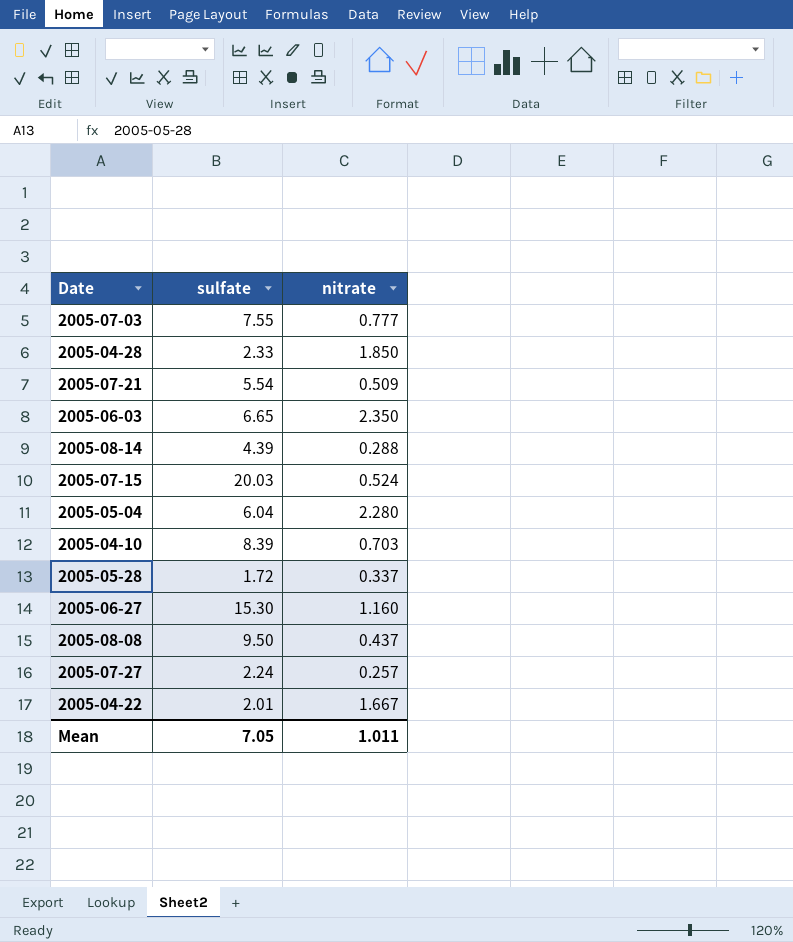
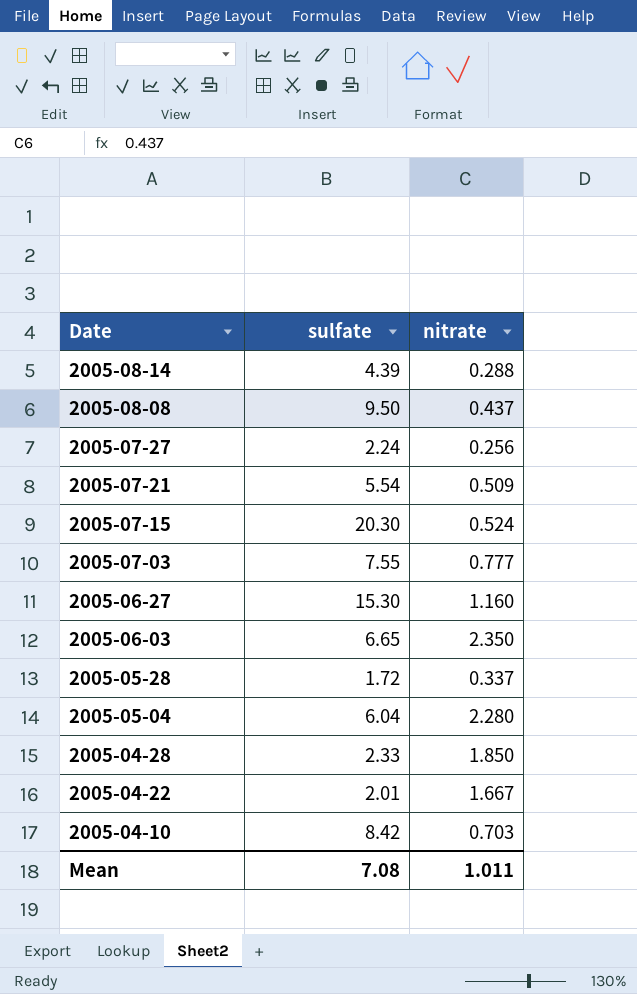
row order: none -> Date descending
2005-07-27 | nitrate: 0.257 -> 0.256
2005-07-15 | sulfate: 20.03 -> 20.30
2005-04-10 | sulfate: 8.39 -> 8.42
Mean | sulfate: 7.05 -> 7.08

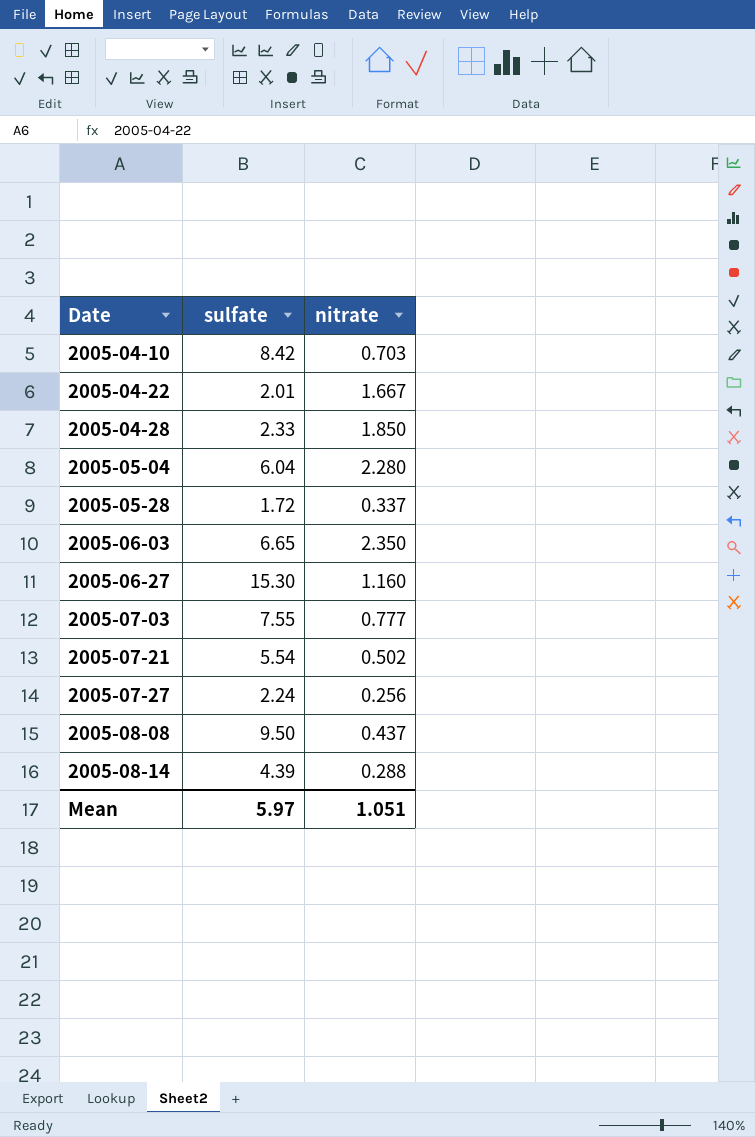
row order: Date descending -> Date ascending
row 2005-07-15: 20.30 | 0.524 -> none
2005-07-21 | nitrate: 0.509 -> 0.502
Mean | sulfate: 7.08 -> 5.97
Mean | nitrate: 1.011 -> 1.051

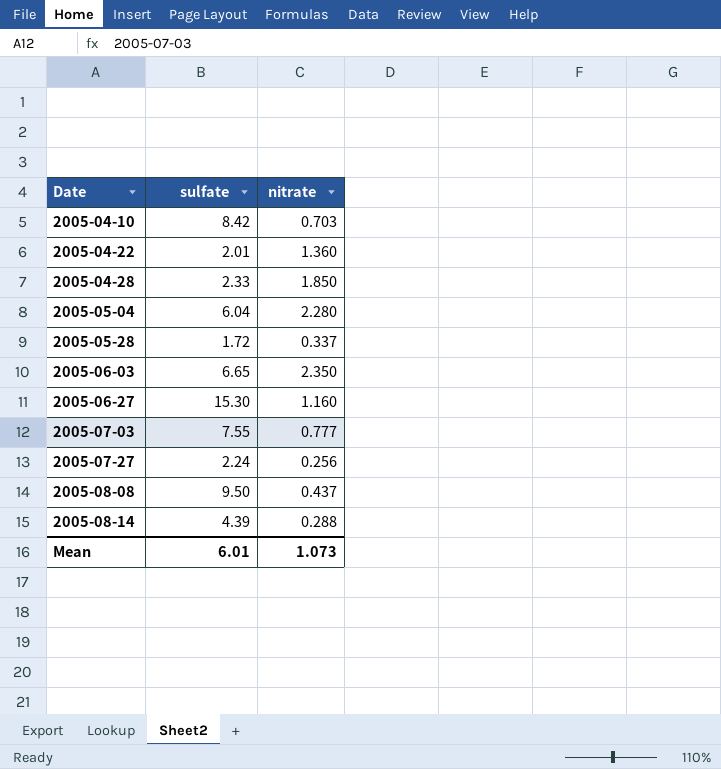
row 2005-07-21: 5.54 | 0.502 -> none
2005-04-22 | nitrate: 1.667 -> 1.360
Mean | sulfate: 5.97 -> 6.01
Mean | nitrate: 1.051 -> 1.073

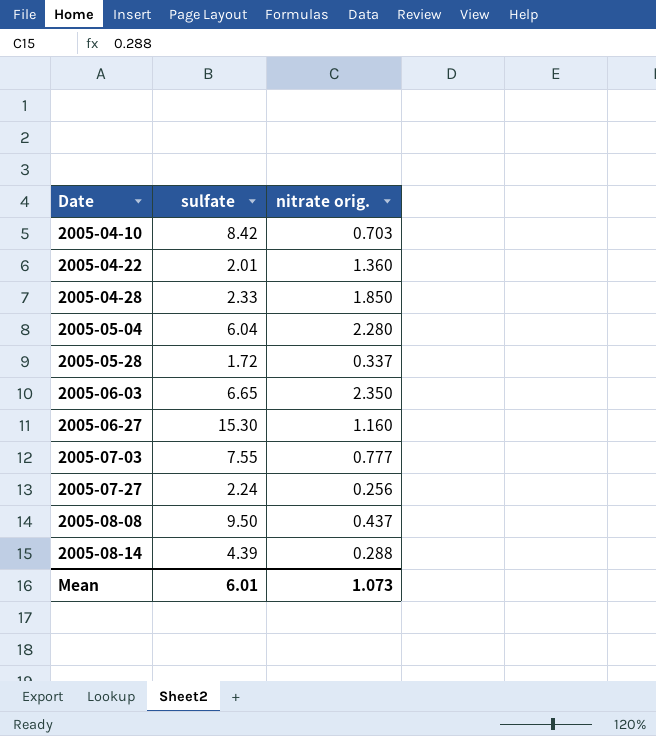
column name: nitrate -> nitrate orig.

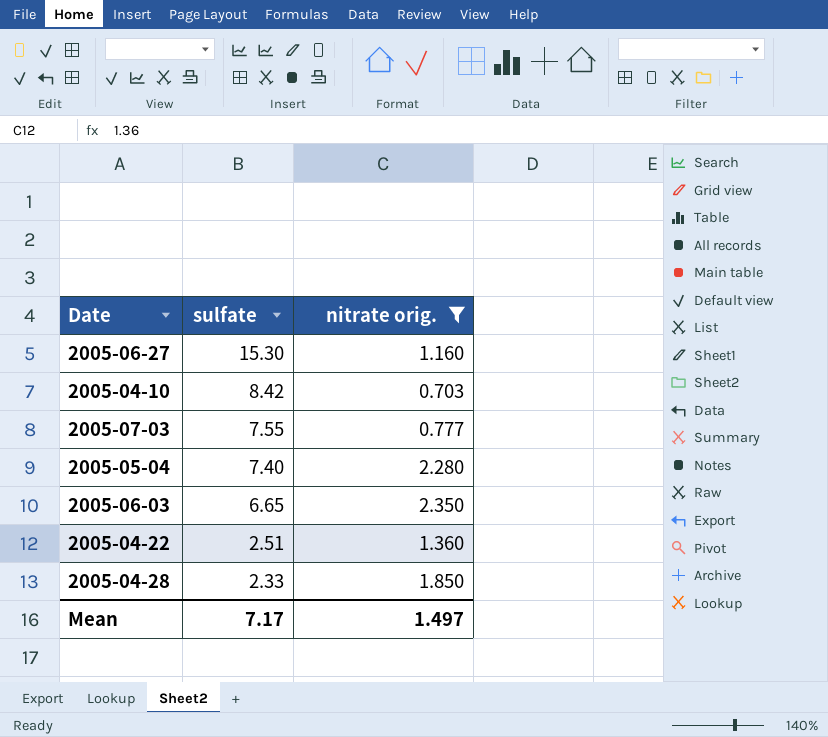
filter: none -> nitrate orig. >= 0.703
row order: Date ascending -> sulfate descending
2005-05-04 | sulfate: 6.04 -> 7.40
2005-04-22 | sulfate: 2.01 -> 2.51
Mean | sulfate: 6.01 -> 7.17
Mean | nitrate orig.: 1.073 -> 1.497

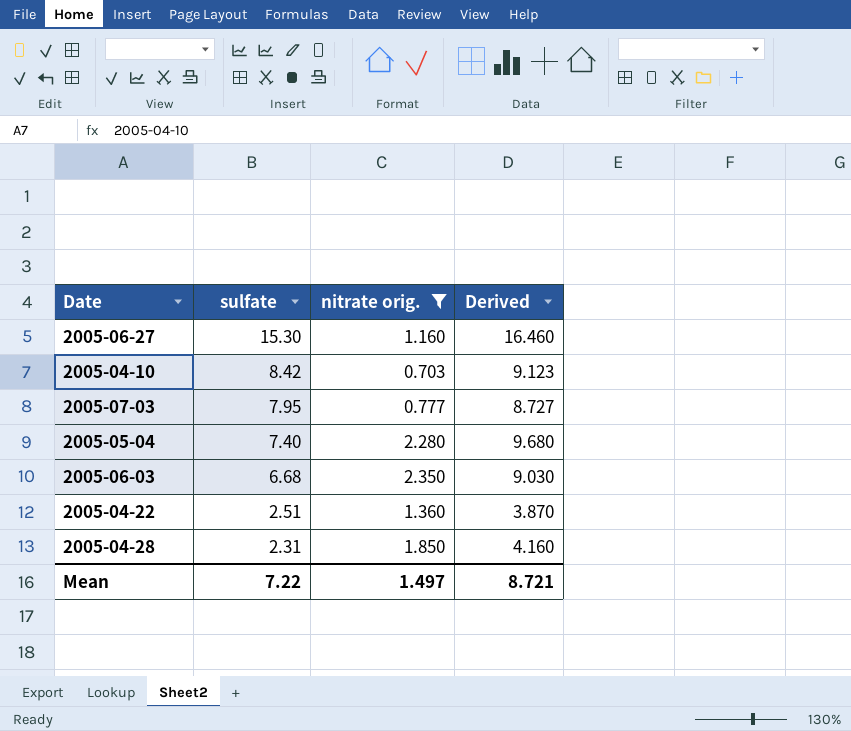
column Derived | formula: none -> [sulfate] + [nitrate orig.]
2005-07-03 | sulfate: 7.55 -> 7.95
2005-06-03 | sulfate: 6.65 -> 6.68
2005-04-28 | sulfate: 2.33 -> 2.31
Mean | sulfate: 7.17 -> 7.22

